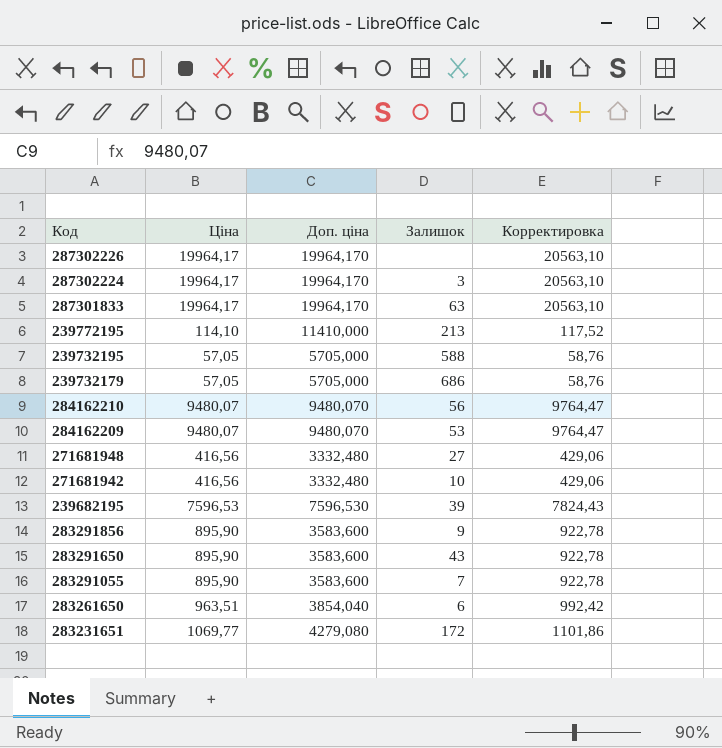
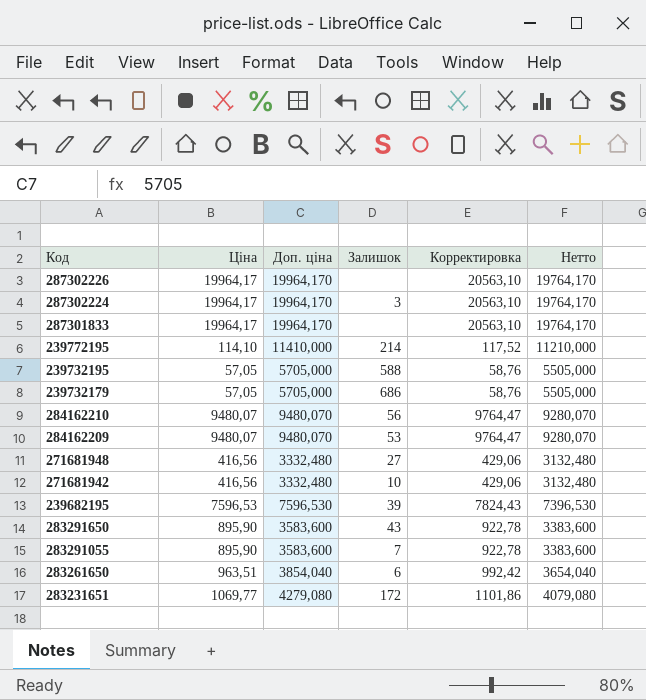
column Нетто | formula: none -> [Доп. ціна] - 200
row 283291856: 895,90 | 3583,600 | 9 | 922,78 -> none
287301833 | Залишок: 63 -> none
239772195 | Залишок: 213 -> 214

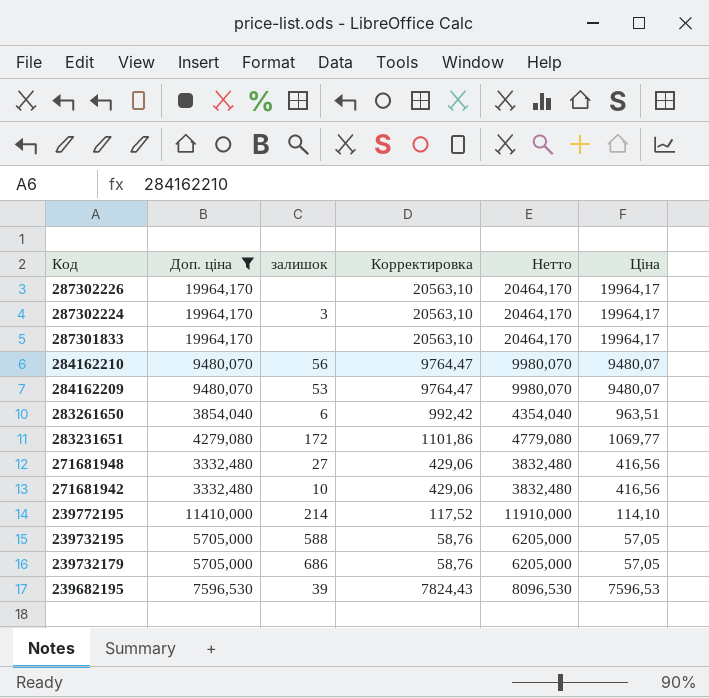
filter: none -> Доп. ціна != 3583,600
row order: none -> Код descending
column name: Залишок -> залишок
column Нетто | formula: [Доп. ціна] - 200 -> [Доп. ціна] + 500
column Ціна | position: 2 -> 6

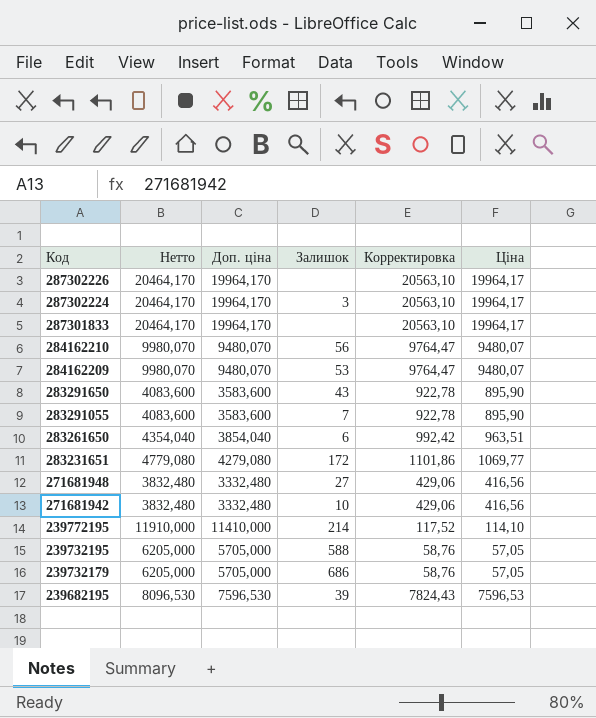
filter: Доп. ціна != 3583,600 -> none
column Нетто | position: 5 -> 2
column name: залишок -> Залишок

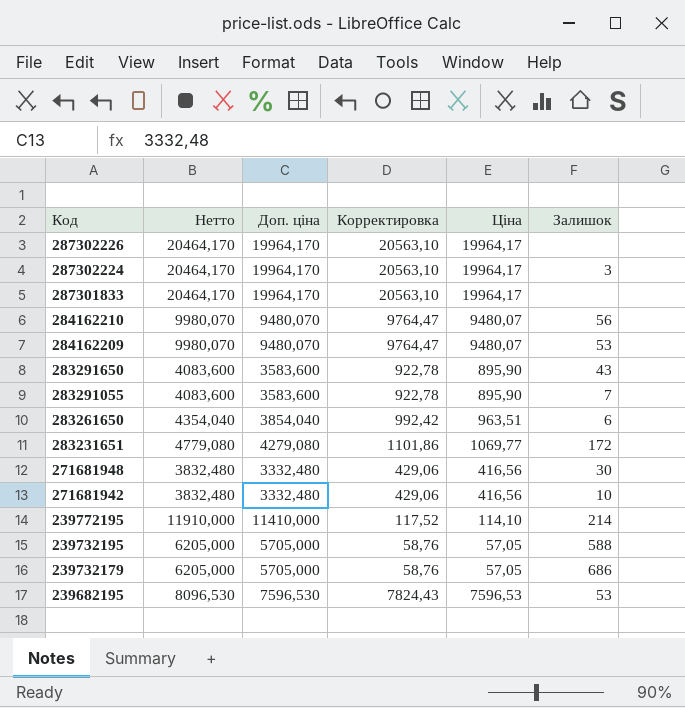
column Залишок | position: 4 -> 6
271681948 | Залишок: 27 -> 30
239682195 | Залишок: 39 -> 53

